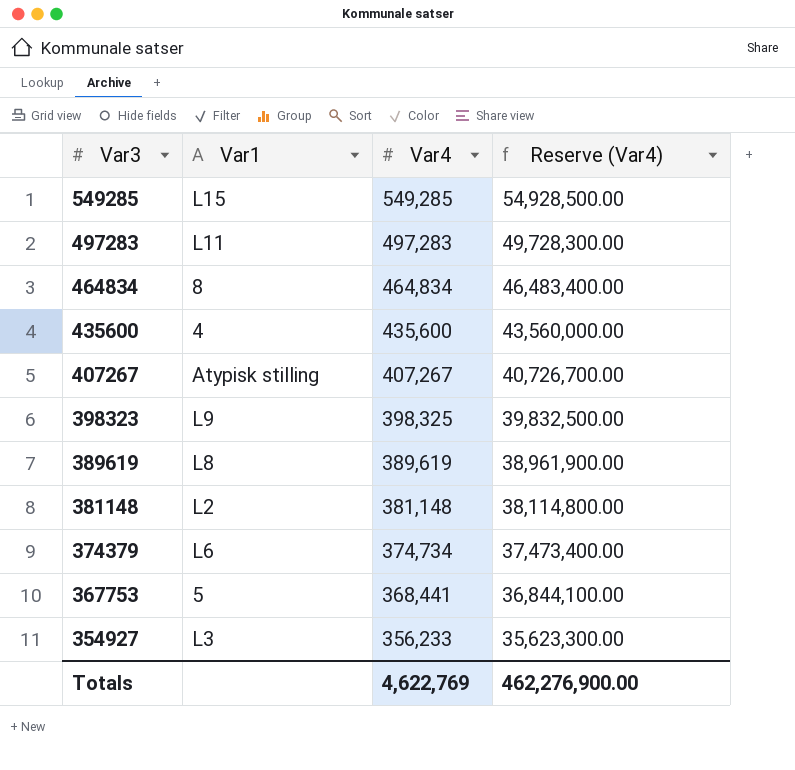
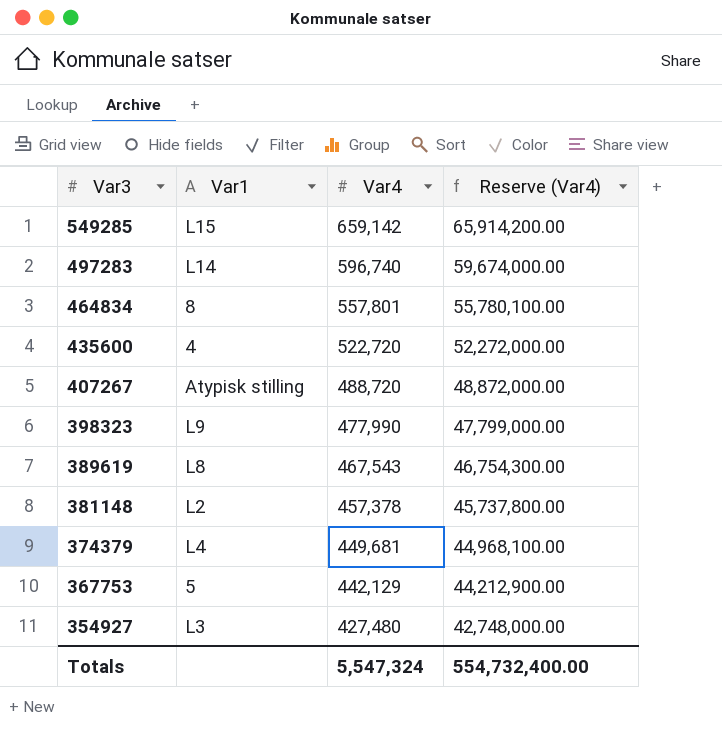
549285 | Var4: 549,285 -> 659,142
549285 | Reserve (Var4): 54,928,500.00 -> 65,914,200.00
497283 | Var1: L11 -> L14
497283 | Var4: 497,283 -> 596,740
497283 | Reserve (Var4): 49,728,300.00 -> 59,674,000.00
464834 | Var4: 464,834 -> 557,801
464834 | Reserve (Var4): 46,483,400.00 -> 55,780,100.00
435600 | Var4: 435,600 -> 522,720
435600 | Reserve (Var4): 43,560,000.00 -> 52,272,000.00
407267 | Var4: 407,267 -> 488,720
407267 | Reserve (Var4): 40,726,700.00 -> 48,872,000.00
398323 | Var4: 398,325 -> 477,990
398323 | Reserve (Var4): 39,832,500.00 -> 47,799,000.00
389619 | Var4: 389,619 -> 467,543
389619 | Reserve (Var4): 38,961,900.00 -> 46,754,300.00
381148 | Var4: 381,148 -> 457,378
381148 | Reserve (Var4): 38,114,800.00 -> 45,737,800.00
374379 | Var1: L6 -> L4
374379 | Var4: 374,734 -> 449,681
374379 | Reserve (Var4): 37,473,400.00 -> 44,968,100.00
367753 | Var4: 368,441 -> 442,129
367753 | Reserve (Var4): 36,844,100.00 -> 44,212,900.00
354927 | Var4: 356,233 -> 427,480
354927 | Reserve (Var4): 35,623,300.00 -> 42,748,000.00
Totals | Var4: 4,622,769 -> 5,547,324
Totals | Reserve (Var4): 462,276,900.00 -> 554,732,400.00

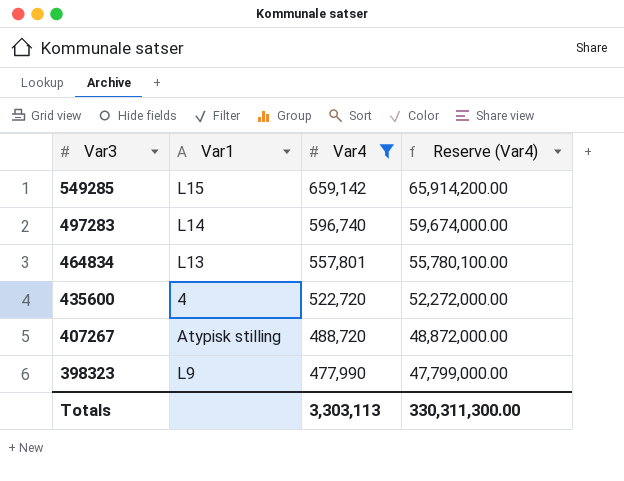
filter: none -> Var4 >= 477,990
464834 | Var1: 8 -> L13
Totals | Var4: 5,547,324 -> 3,303,113
Totals | Reserve (Var4): 554,732,400.00 -> 330,311,300.00

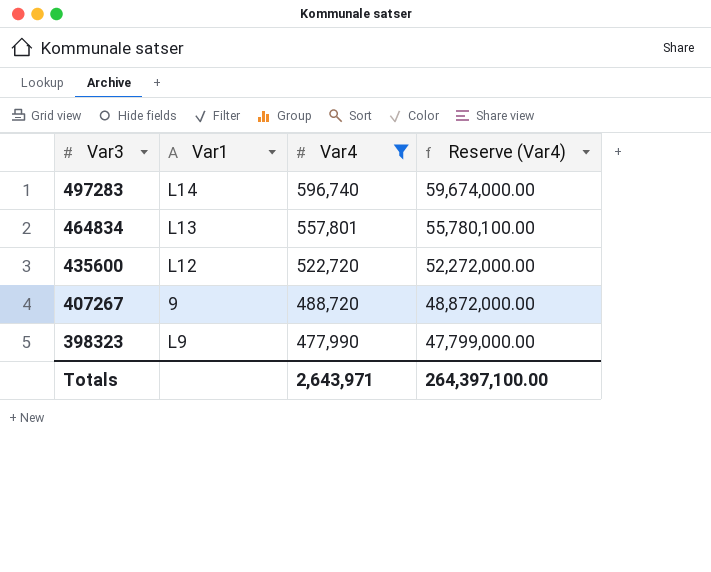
row 549285: L15 | 659,142 | 65,914,200.00 -> none
435600 | Var1: 4 -> L12
407267 | Var1: Atypisk stilling -> 9
Totals | Var4: 3,303,113 -> 2,643,971
Totals | Reserve (Var4): 330,311,300.00 -> 264,397,100.00

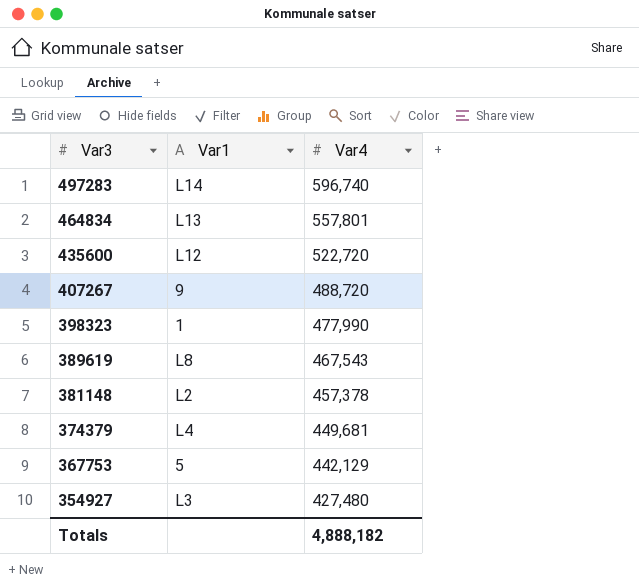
filter: Var4 >= 477,990 -> none
column Reserve (Var4) | formula: [Var4] * 100 -> none
398323 | Var1: L9 -> 1
Totals | Var4: 2,643,971 -> 4,888,182

